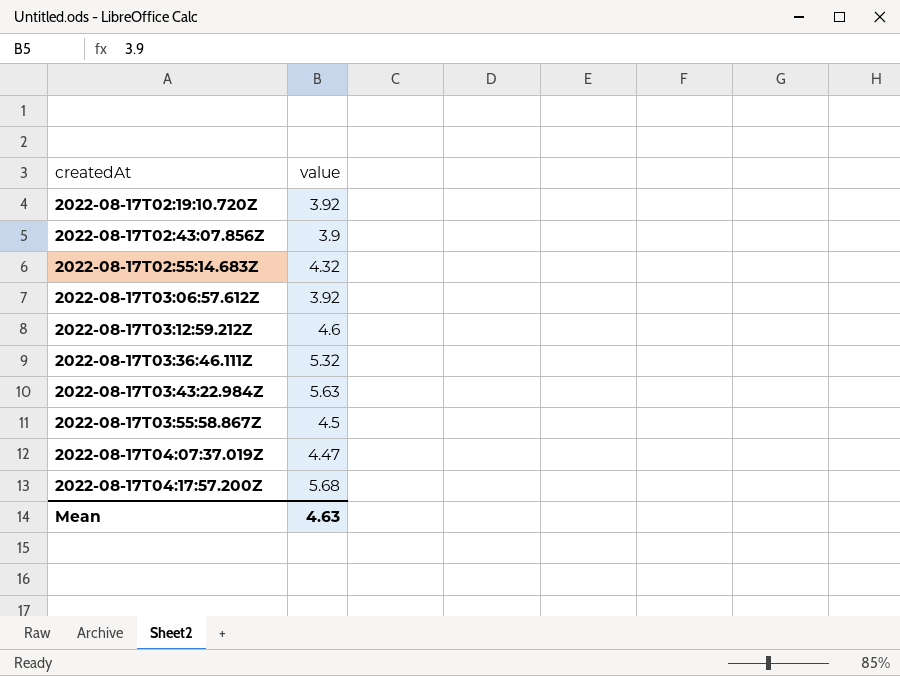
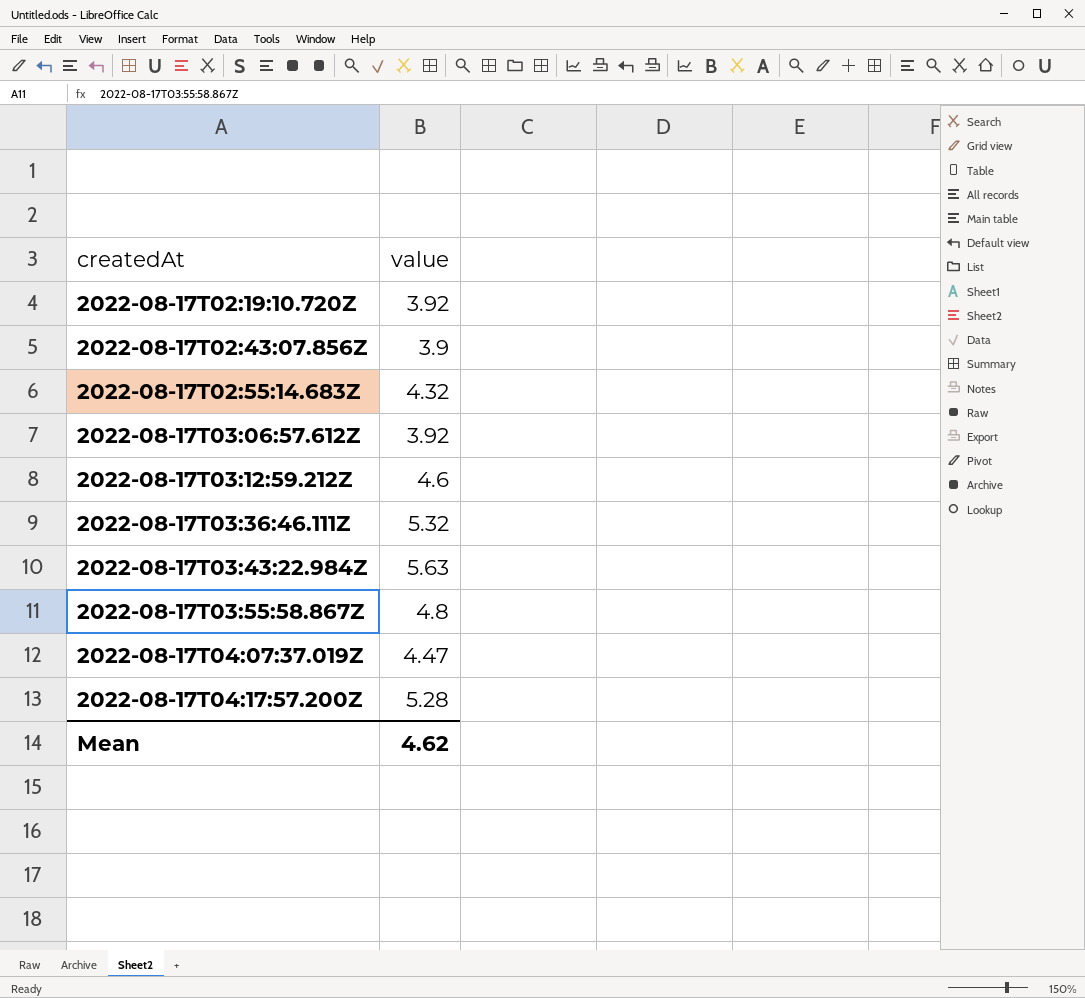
2022-08-17T03:55:58.867Z | value: 4.5 -> 4.8
2022-08-17T04:17:57.200Z | value: 5.68 -> 5.28
Mean | value: 4.63 -> 4.62

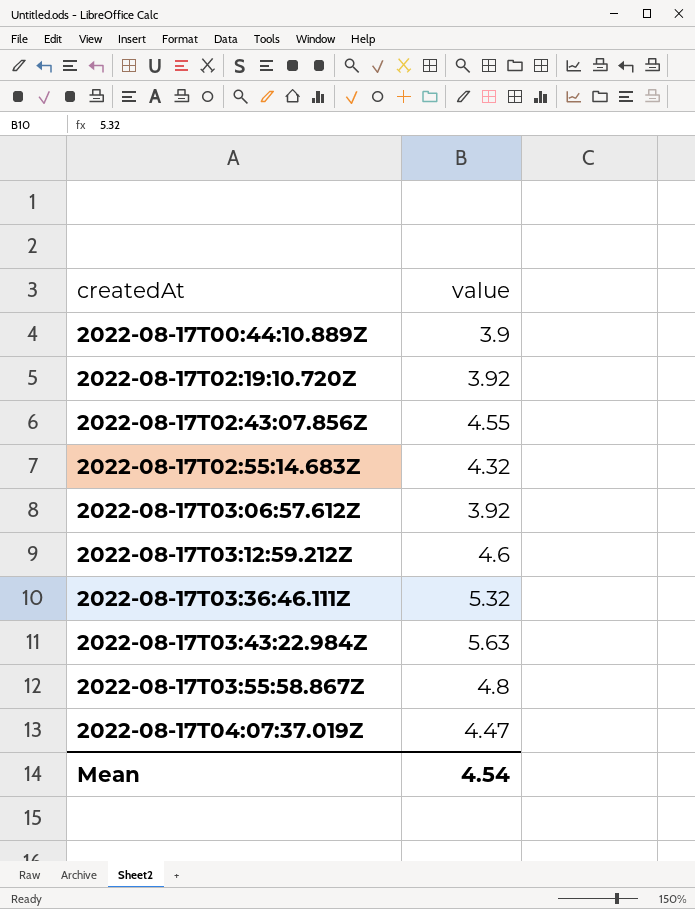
row 2022-08-17T04:17:57.200Z: 5.28 -> none
row 2022-08-17T00:44:10.889Z: none -> 3.9
2022-08-17T02:43:07.856Z | value: 3.9 -> 4.55
Mean | value: 4.62 -> 4.54

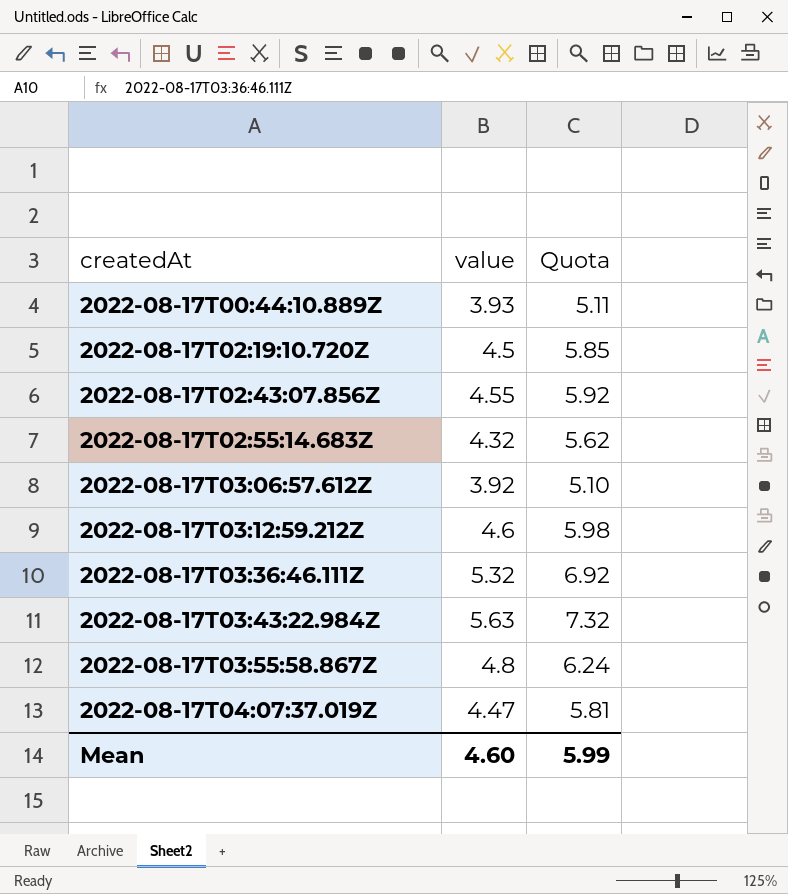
column Quota | formula: none -> [value] * 1.3
2022-08-17T00:44:10.889Z | value: 3.9 -> 3.93
2022-08-17T02:19:10.720Z | value: 3.92 -> 4.5
Mean | value: 4.54 -> 4.60

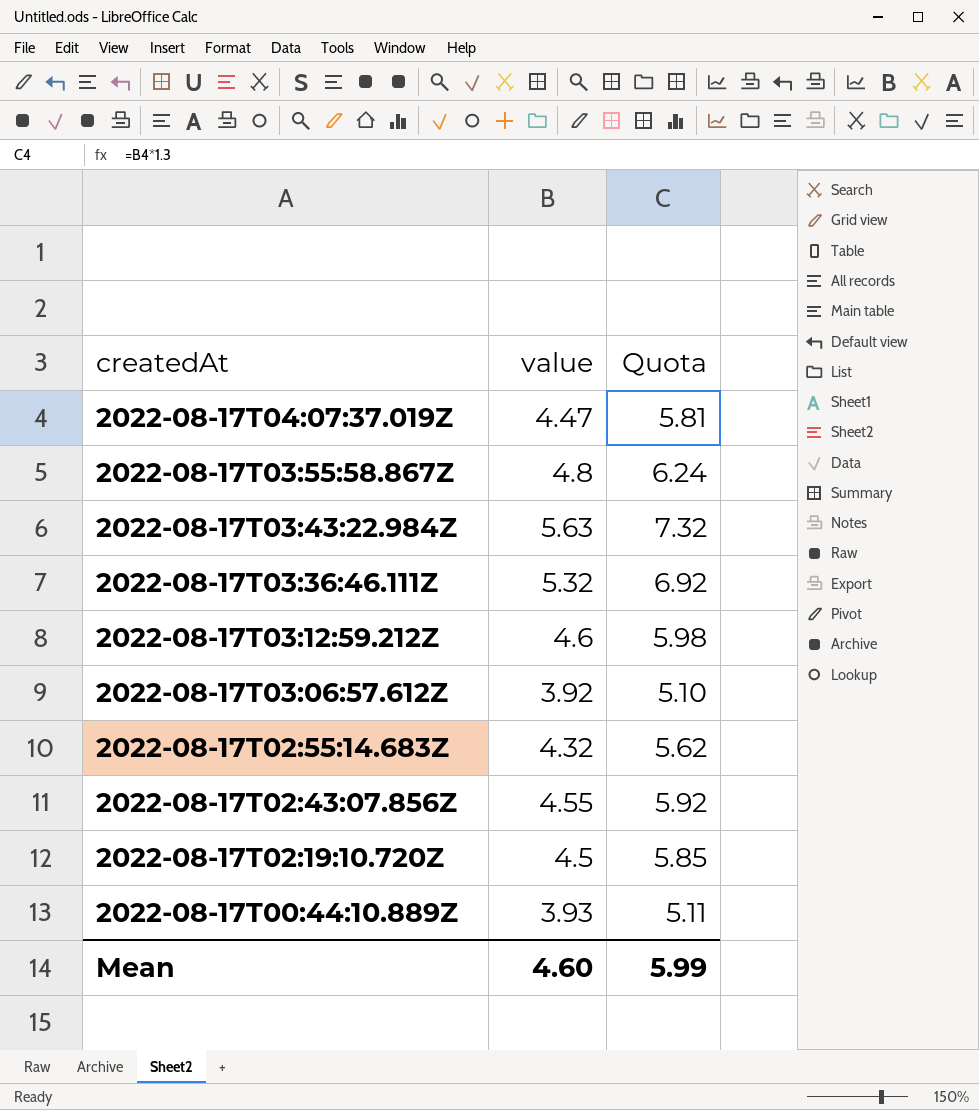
row order: createdAt ascending -> createdAt descending

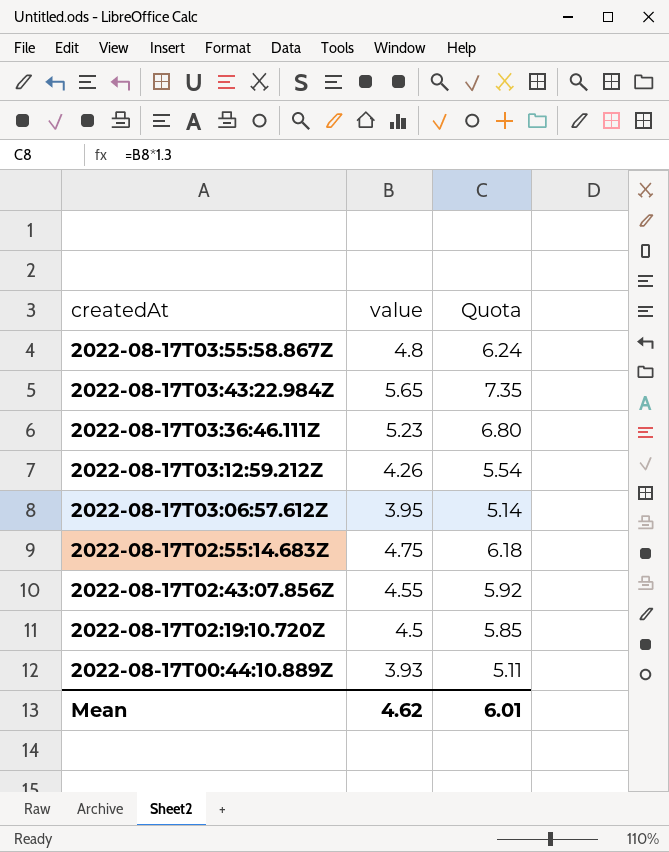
row 2022-08-17T04:07:37.019Z: 4.47 | 5.81 -> none
2022-08-17T03:43:22.984Z | value: 5.63 -> 5.65
2022-08-17T03:43:22.984Z | Quota: 7.32 -> 7.35
2022-08-17T03:36:46.111Z | value: 5.32 -> 5.23
2022-08-17T03:36:46.111Z | Quota: 6.92 -> 6.80
2022-08-17T03:12:59.212Z | value: 4.6 -> 4.26
2022-08-17T03:12:59.212Z | Quota: 5.98 -> 5.54
2022-08-17T03:06:57.612Z | value: 3.92 -> 3.95
2022-08-17T03:06:57.612Z | Quota: 5.10 -> 5.14
2022-08-17T02:55:14.683Z | value: 4.32 -> 4.75
2022-08-17T02:55:14.683Z | Quota: 5.62 -> 6.18
Mean | value: 4.60 -> 4.62
Mean | Quota: 5.99 -> 6.01

